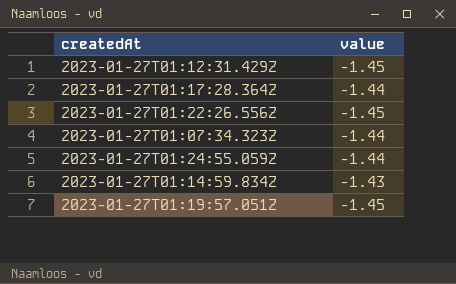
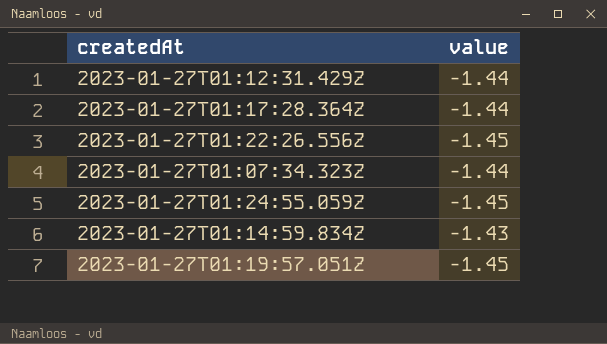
2023-01-27T01:12:31.429Z | value: -1.45 -> -1.44
2023-01-27T01:24:55.059Z | value: -1.44 -> -1.45

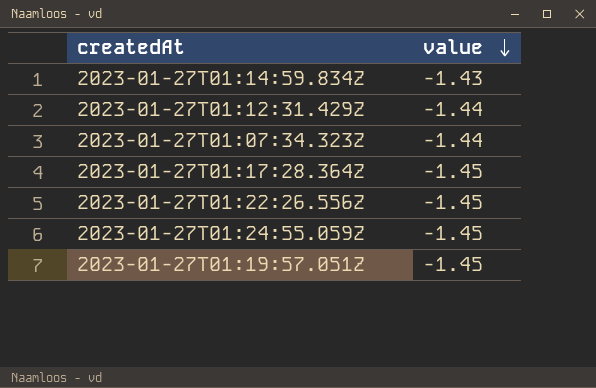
row order: none -> value descending
2023-01-27T01:17:28.364Z | value: -1.44 -> -1.45

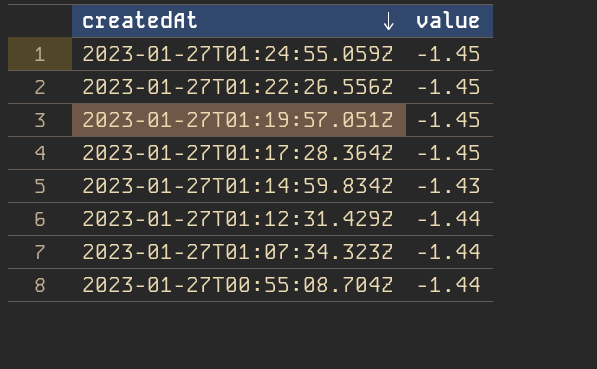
row order: value descending -> createdAt descending
row 2023-01-27T00:55:08.704Z: none -> -1.44

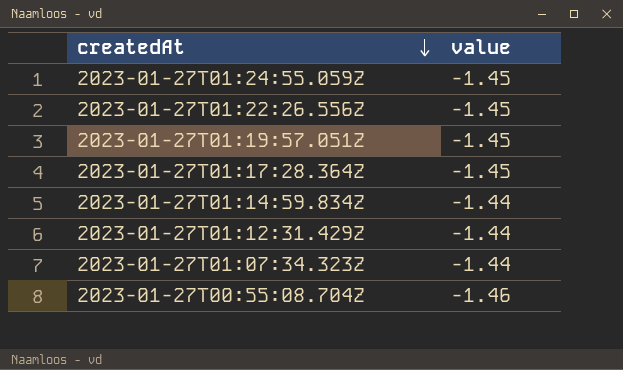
2023-01-27T01:14:59.834Z | value: -1.43 -> -1.44
2023-01-27T00:55:08.704Z | value: -1.44 -> -1.46

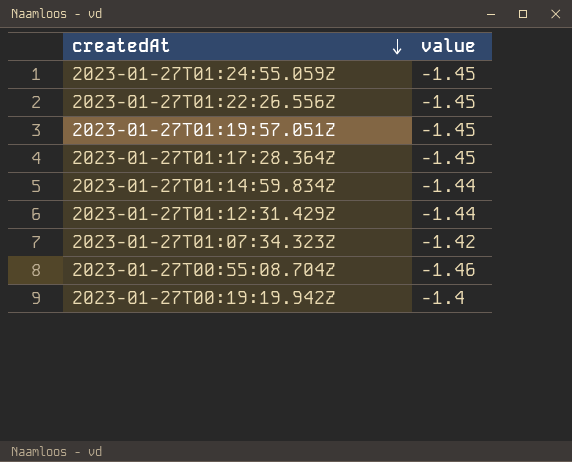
2023-01-27T01:07:34.323Z | value: -1.44 -> -1.42
row 2023-01-27T00:19:19.942Z: none -> -1.4

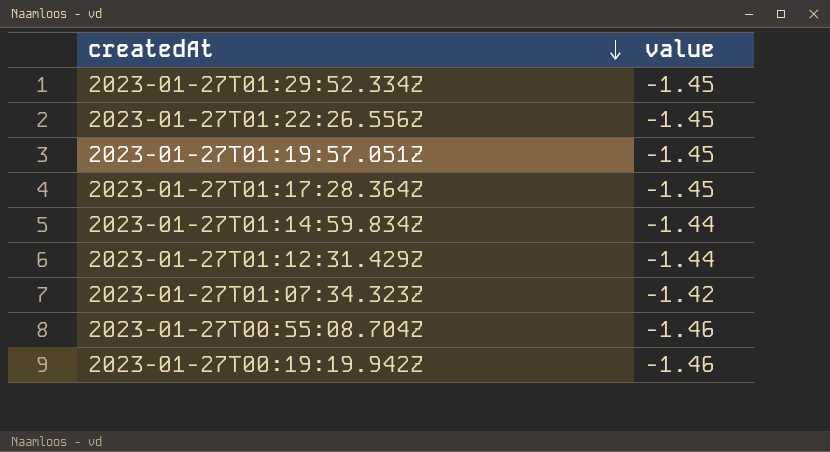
row 2023-01-27T01:24:55.059Z: -1.45 -> none
row 2023-01-27T01:29:52.334Z: none -> -1.45
2023-01-27T00:19:19.942Z | value: -1.4 -> -1.46

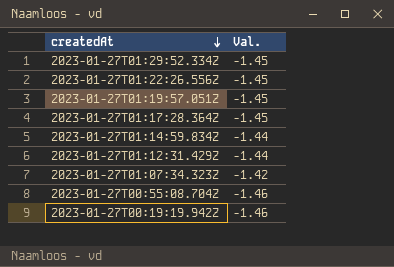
column name: value -> Val.

